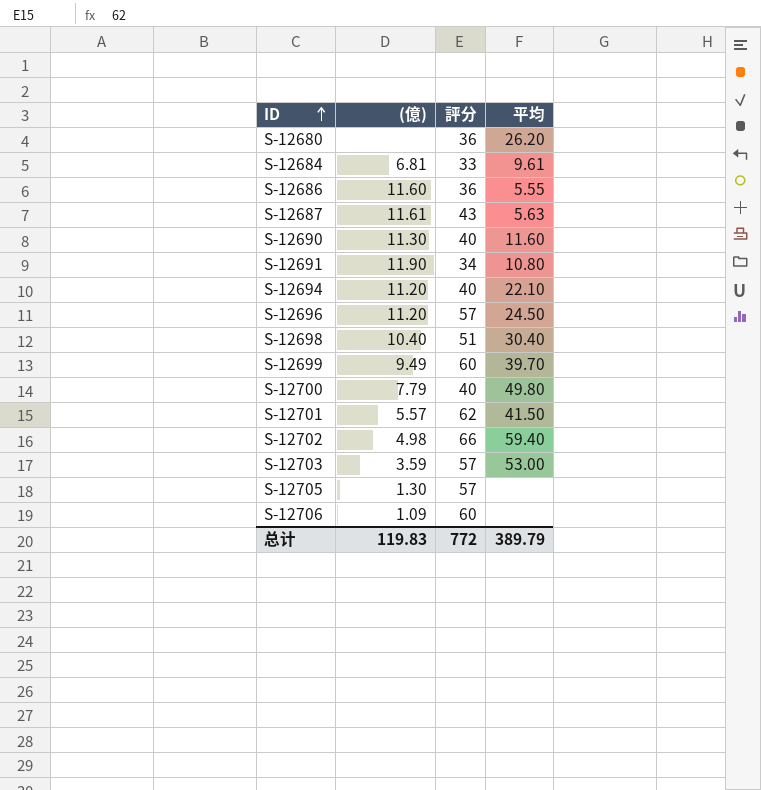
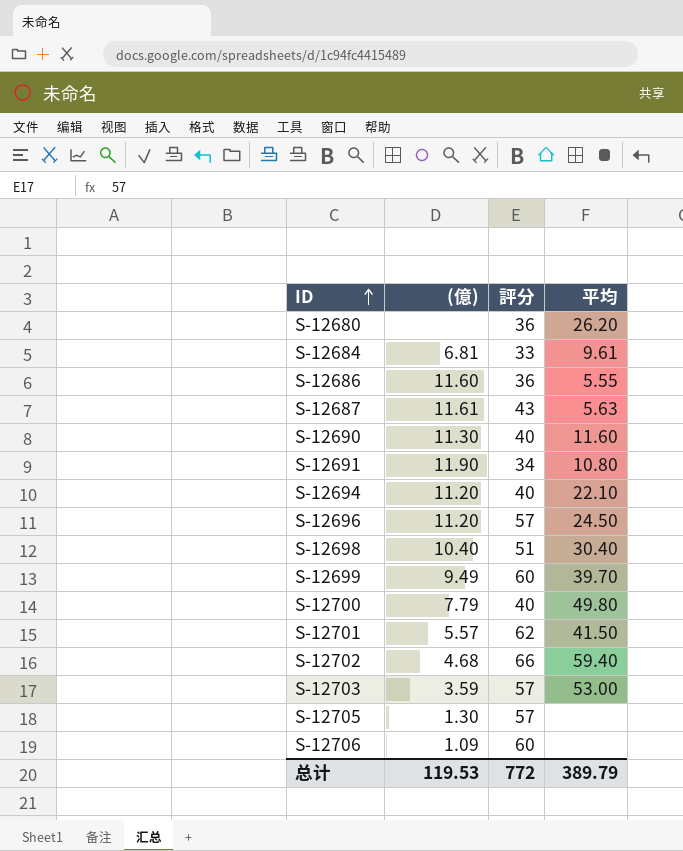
S-12702 | (億): 4.98 -> 4.68
总计 | (億): 119.83 -> 119.53

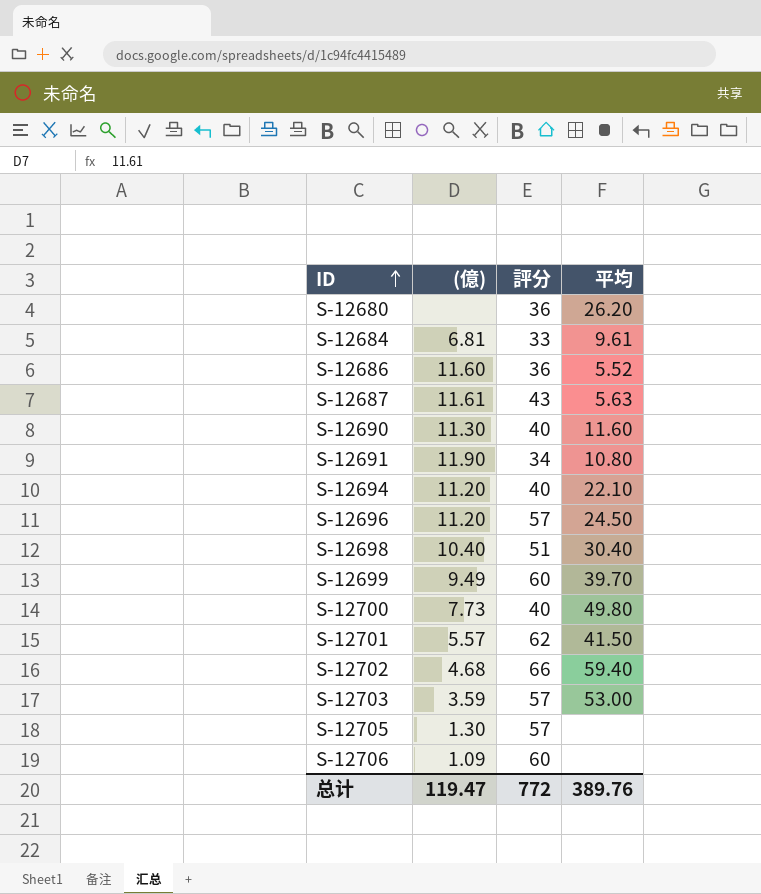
S-12686 | 平均: 5.55 -> 5.52
S-12700 | (億): 7.79 -> 7.73
总计 | (億): 119.53 -> 119.47
总计 | 平均: 389.79 -> 389.76

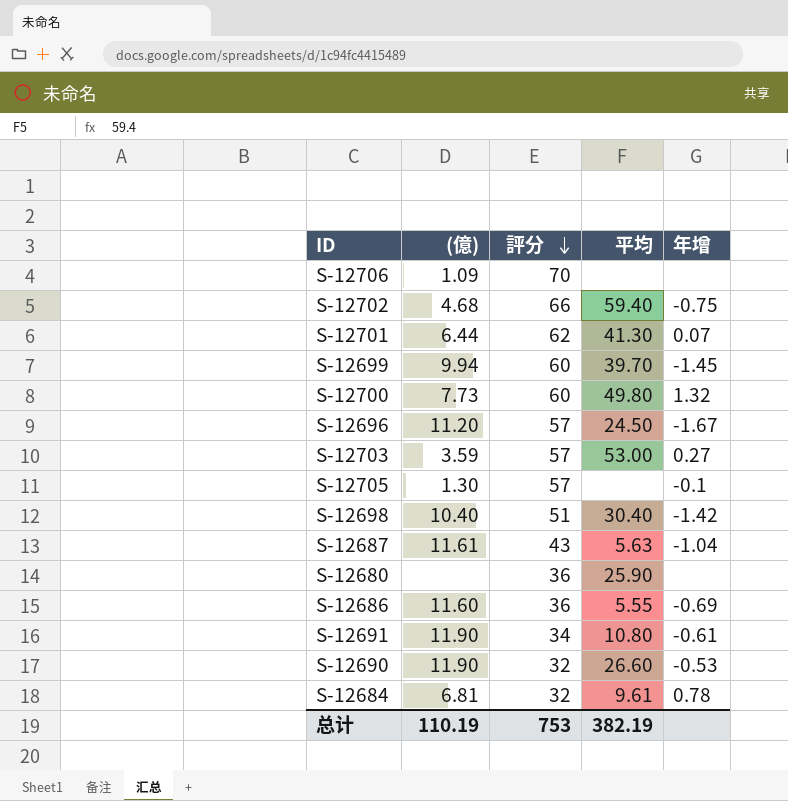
row order: ID ascending -> 評分 descending
column 年增 | position: none -> 5
row S-12694: 11.20 | 40 | 22.10 -> none
S-12706 | 評分: 60 -> 70
S-12701 | (億): 5.57 -> 6.44
S-12701 | 平均: 41.50 -> 41.30
S-12699 | (億): 9.49 -> 9.94
S-12700 | 評分: 40 -> 60
S-12680 | 平均: 26.20 -> 25.90
S-12686 | 平均: 5.52 -> 5.55
S-12690 | (億): 11.30 -> 11.90
S-12690 | 評分: 40 -> 32
S-12690 | 平均: 11.60 -> 26.60
S-12684 | 評分: 33 -> 32
总计 | (億): 119.47 -> 110.19
总计 | 評分: 772 -> 753
总计 | 平均: 389.76 -> 382.19

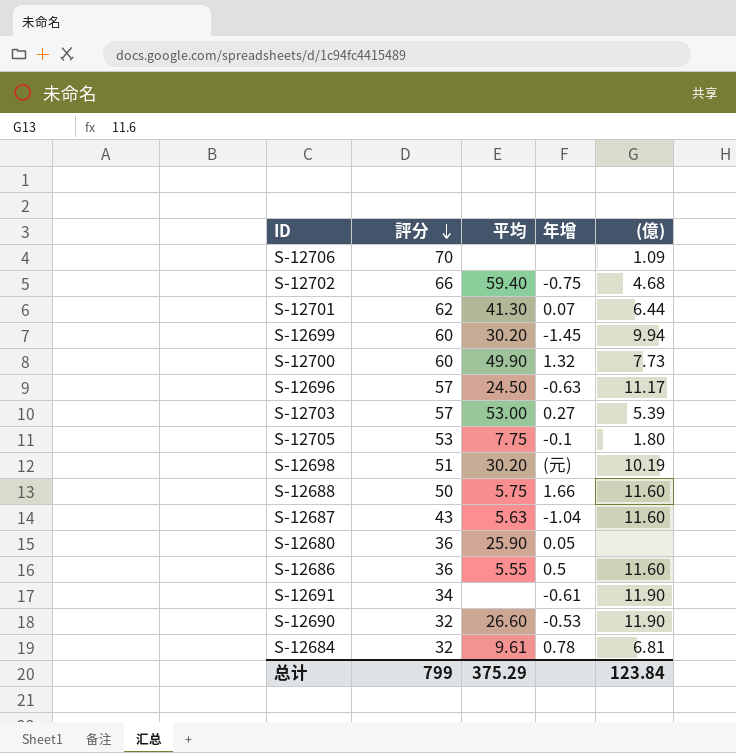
column (億) | position: 2 -> 5
S-12699 | 平均: 39.70 -> 30.20
S-12700 | 平均: 49.80 -> 49.90
S-12696 | 年增: -1.67 -> -0.63
S-12696 | (億): 11.20 -> 11.17
S-12703 | (億): 3.59 -> 5.39
S-12705 | 評分: 57 -> 53
S-12705 | 平均: none -> 7.75
S-12705 | (億): 1.30 -> 1.80
S-12698 | 平均: 30.40 -> 30.20
S-12698 | 年增: -1.42 -> (元)
S-12698 | (億): 10.40 -> 10.19
row S-12688: none -> 50 | 5.75 | 1.66 | 11.60
S-12687 | (億): 11.61 -> 11.60
S-12680 | 年增: none -> 0.05
S-12686 | 年增: -0.69 -> 0.5
S-12691 | 平均: 10.80 -> none
总计 | 評分: 753 -> 799
总计 | 平均: 382.19 -> 375.29
总计 | (億): 110.19 -> 123.84

